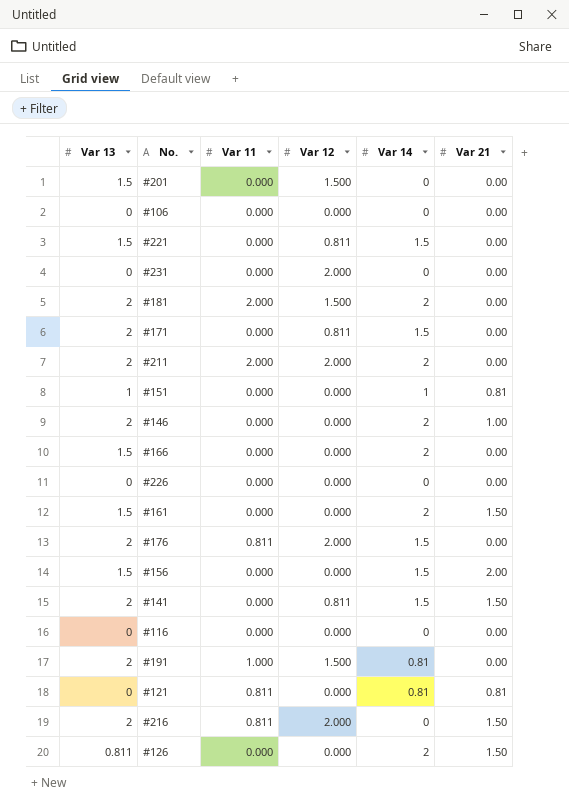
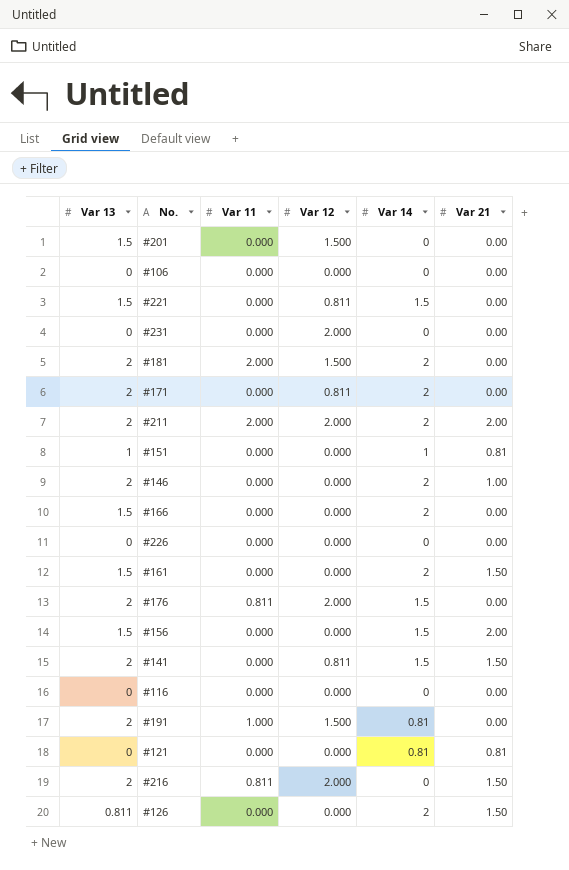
#171 | Var 14: 1.5 -> 2
#211 | Var 21: 0.00 -> 2.00
#121 | Var 11: 0.811 -> 0.000

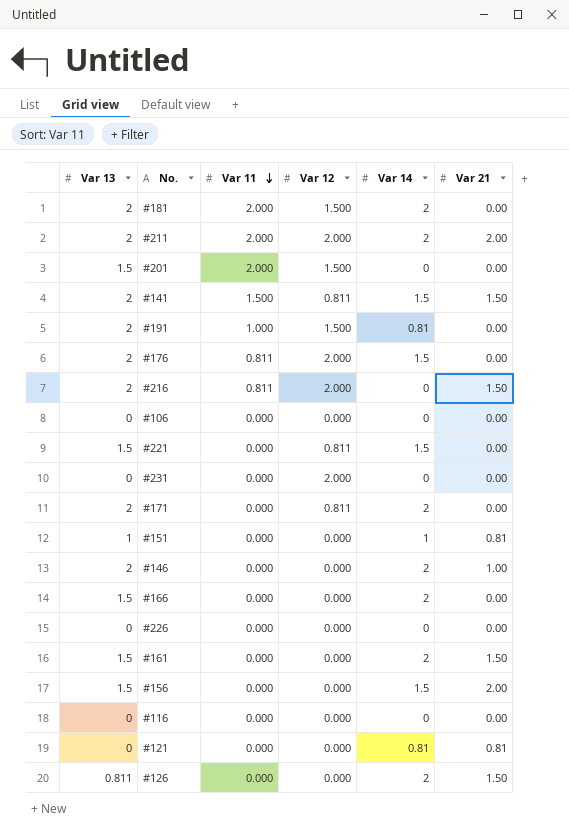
row order: none -> Var 11 descending
#201 | Var 11: 0.000 -> 2.000
#141 | Var 11: 0.000 -> 1.500

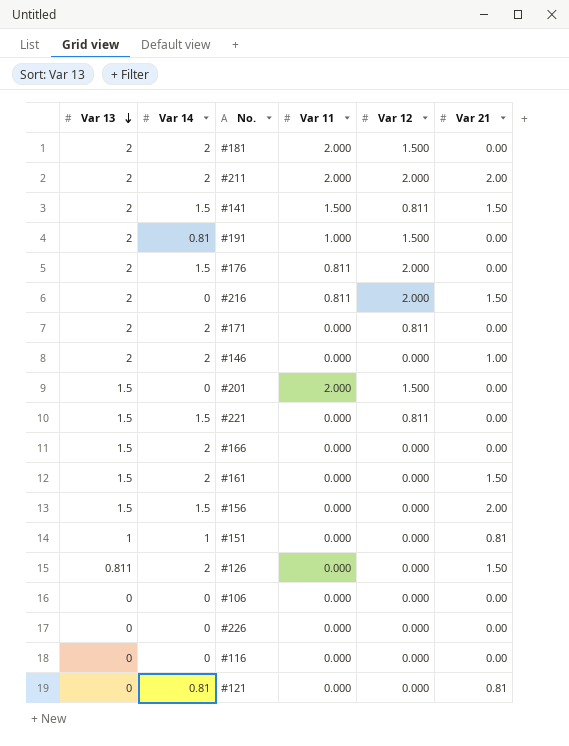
row order: Var 11 descending -> Var 13 descending
column Var 14 | position: 5 -> 2
row #231: 0 | 0.000 | 2.000 | 0 | 0.00 -> none

